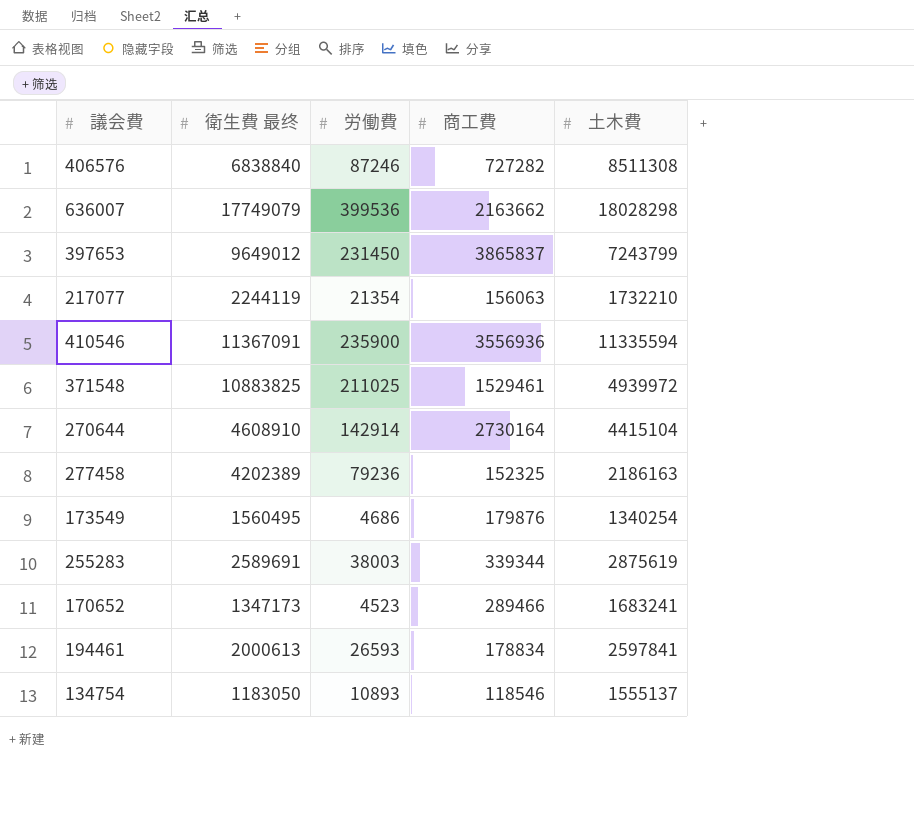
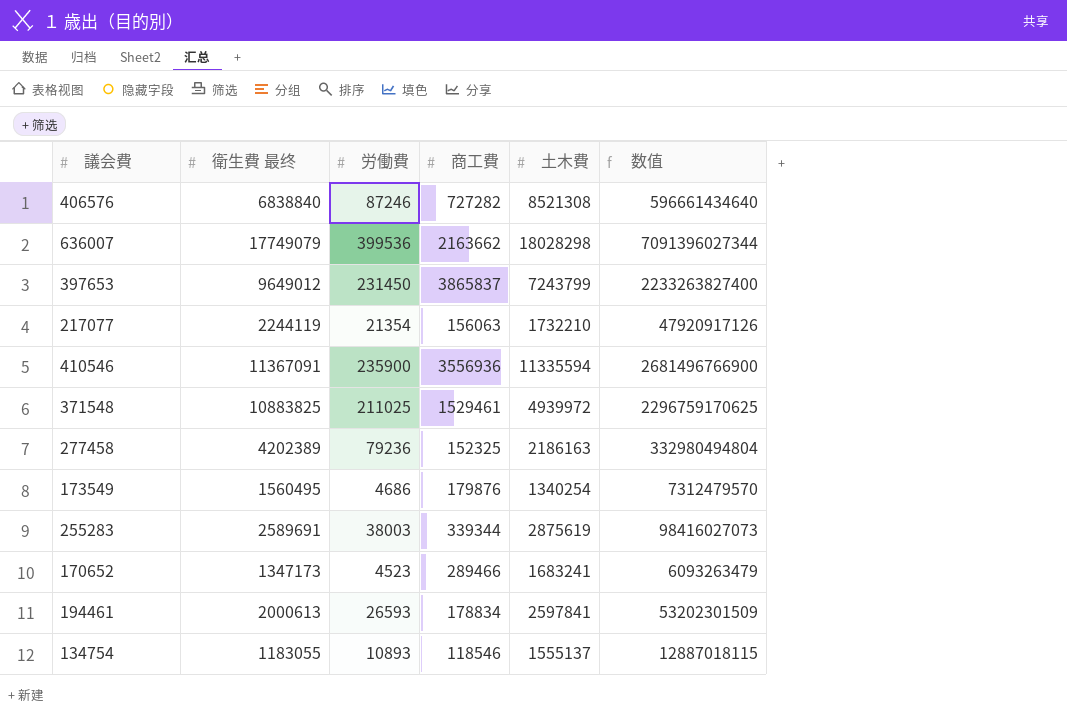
column 数值 | formula: none -> [衛生費 最终] * [労働費]
row 270644: 4608910 | 142914 | 2730164 | 4415104 -> none
406576 | 土木費: 8511308 -> 8521308
134754 | 衛生費 最终: 1183050 -> 1183055

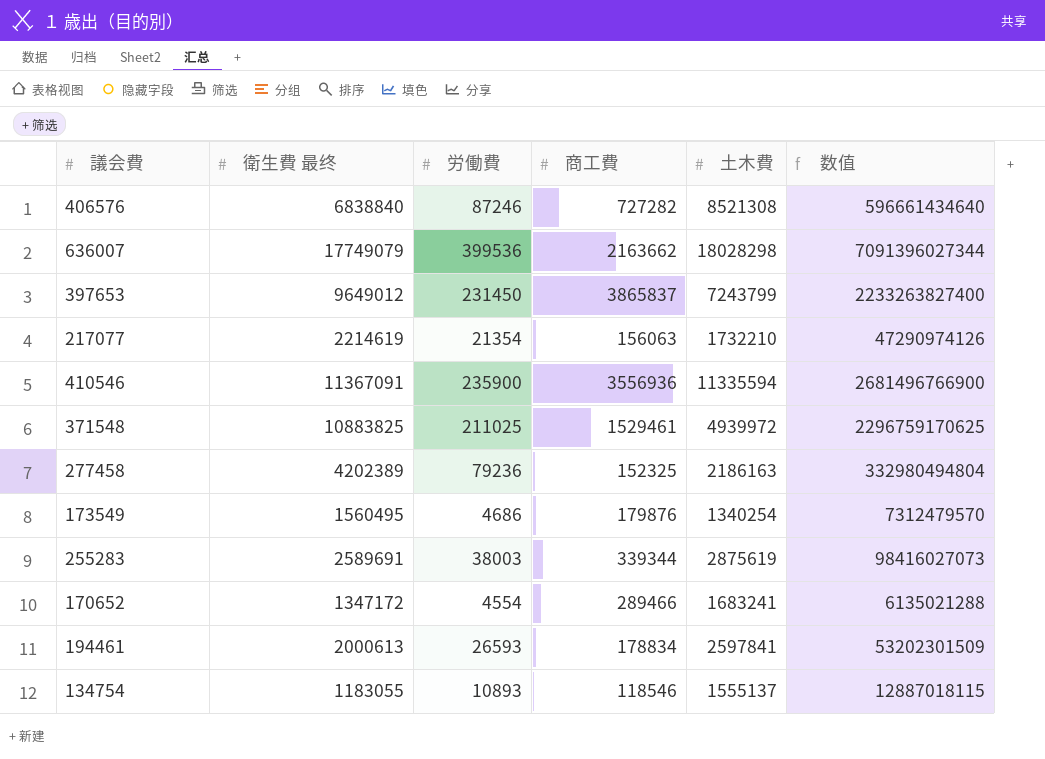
217077 | 衛生費 最终: 2244119 -> 2214619
217077 | 数值: 47920917126 -> 47290974126
170652 | 衛生費 最终: 1347173 -> 1347172
170652 | 労働費: 4523 -> 4554
170652 | 数值: 6093263479 -> 6135021288

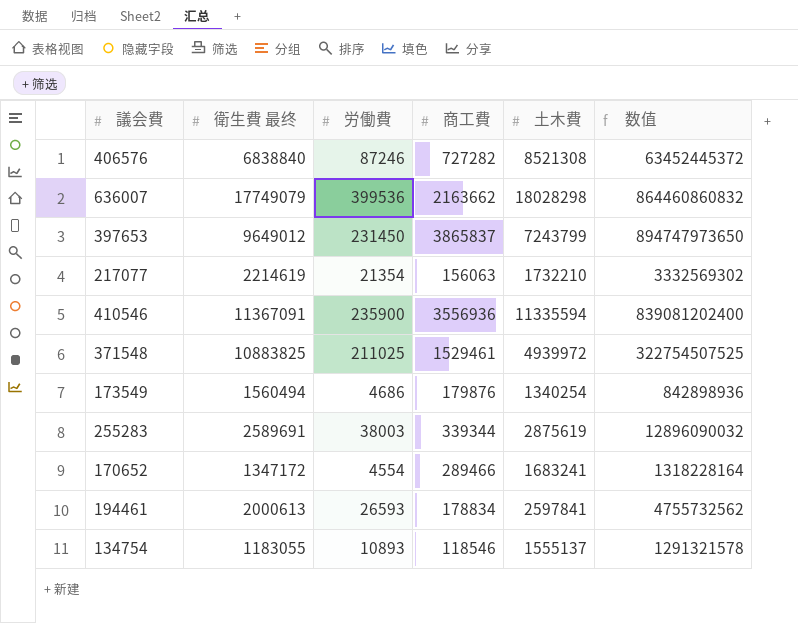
column 数值 | formula: [衛生費 最终] * [労働費] -> [労働費] * [商工費]
row 277458: 4202389 | 79236 | 152325 | 2186163 | 332980494804 -> none
173549 | 衛生費 最终: 1560495 -> 1560494

